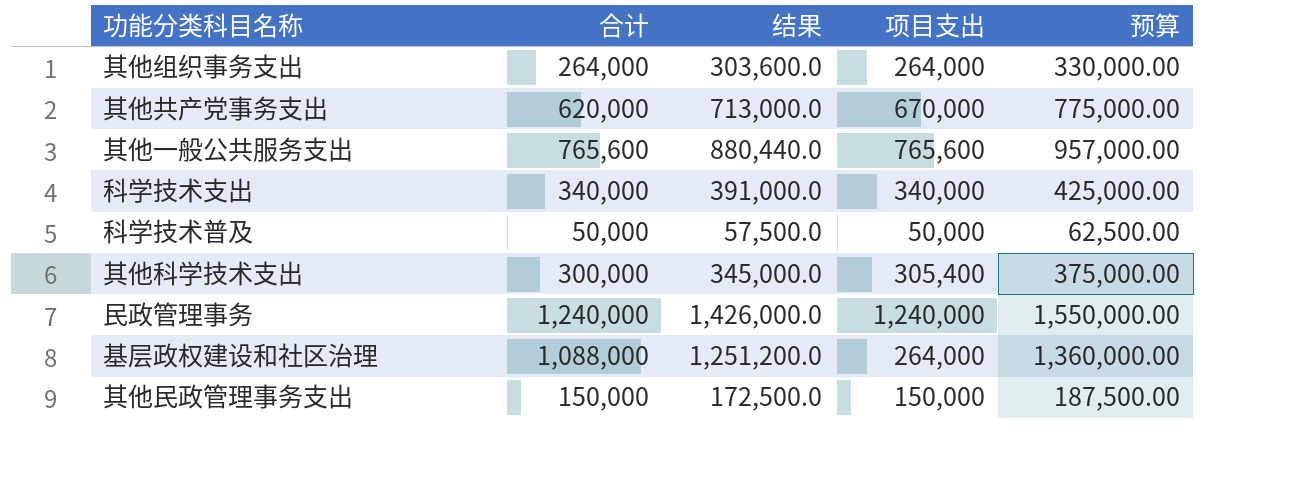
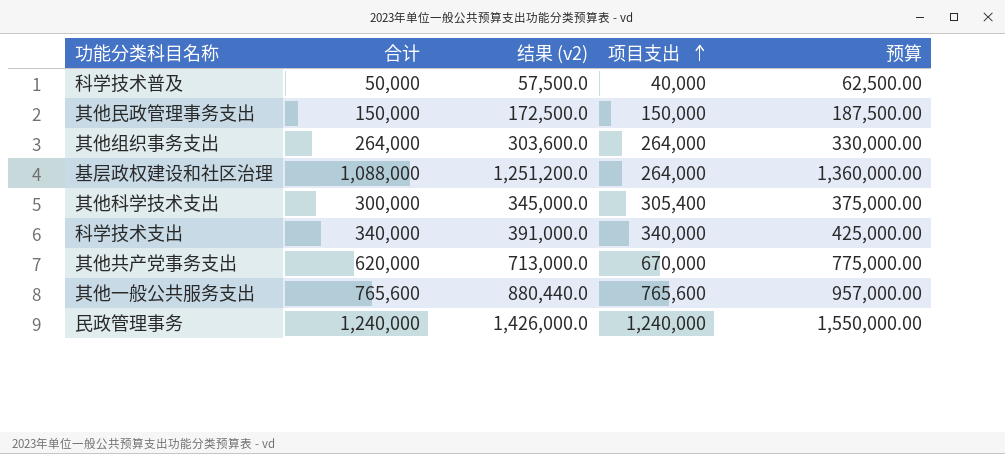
row order: none -> 项目支出 ascending
column name: 结果 -> 结果 (v2)
科学技术普及 | 项目支出: 50,000 -> 40,000

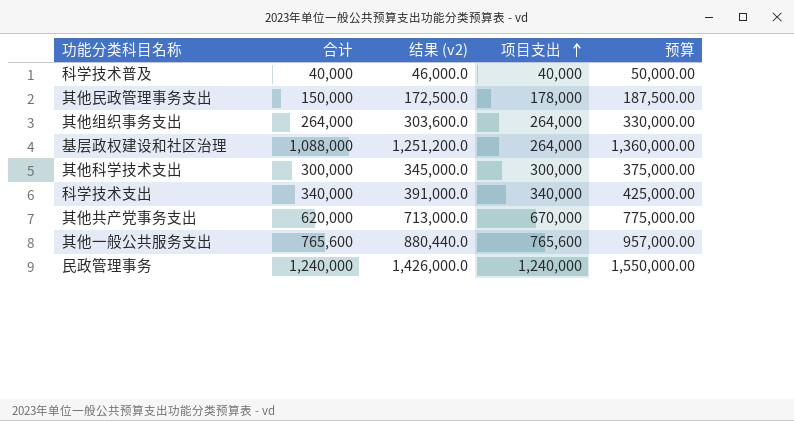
科学技术普及 | 合计: 50,000 -> 40,000
科学技术普及 | 结果 (v2): 57,500.0 -> 46,000.0
科学技术普及 | 预算: 62,500.00 -> 50,000.00
其他民政管理事务支出 | 项目支出: 150,000 -> 178,000
其他科学技术支出 | 项目支出: 305,400 -> 300,000

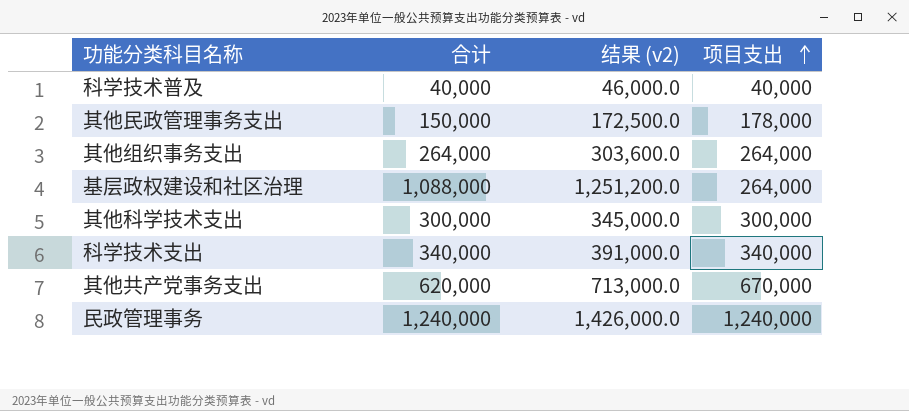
column 预算 | formula: [合计] * 1.25 -> none
row 其他一般公共服务支出: 765,600 | 880,440.0 | 765,600 | 957,000.00 -> none

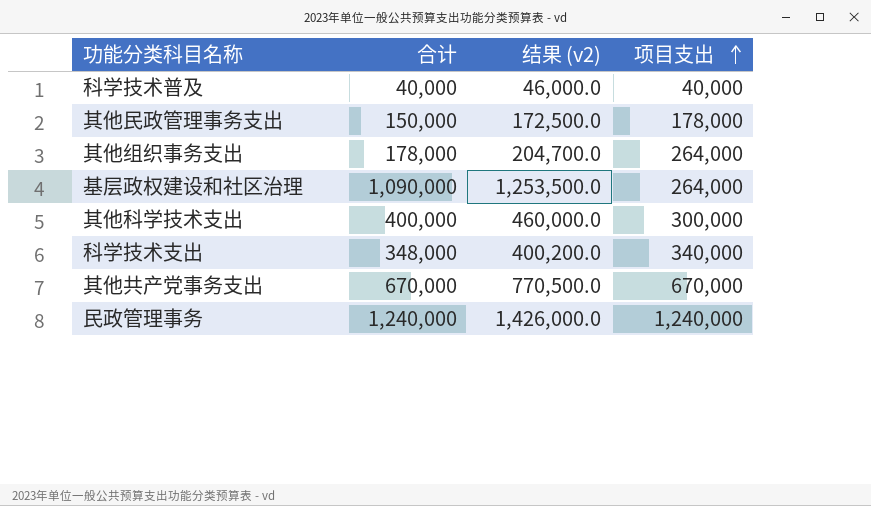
其他组织事务支出 | 合计: 264,000 -> 178,000
其他组织事务支出 | 结果 (v2): 303,600.0 -> 204,700.0
基层政权建设和社区治理 | 合计: 1,088,000 -> 1,090,000
基层政权建设和社区治理 | 结果 (v2): 1,251,200.0 -> 1,253,500.0
其他科学技术支出 | 合计: 300,000 -> 400,000
其他科学技术支出 | 结果 (v2): 345,000.0 -> 460,000.0
科学技术支出 | 合计: 340,000 -> 348,000
科学技术支出 | 结果 (v2): 391,000.0 -> 400,200.0
其他共产党事务支出 | 合计: 620,000 -> 670,000
其他共产党事务支出 | 结果 (v2): 713,000.0 -> 770,500.0

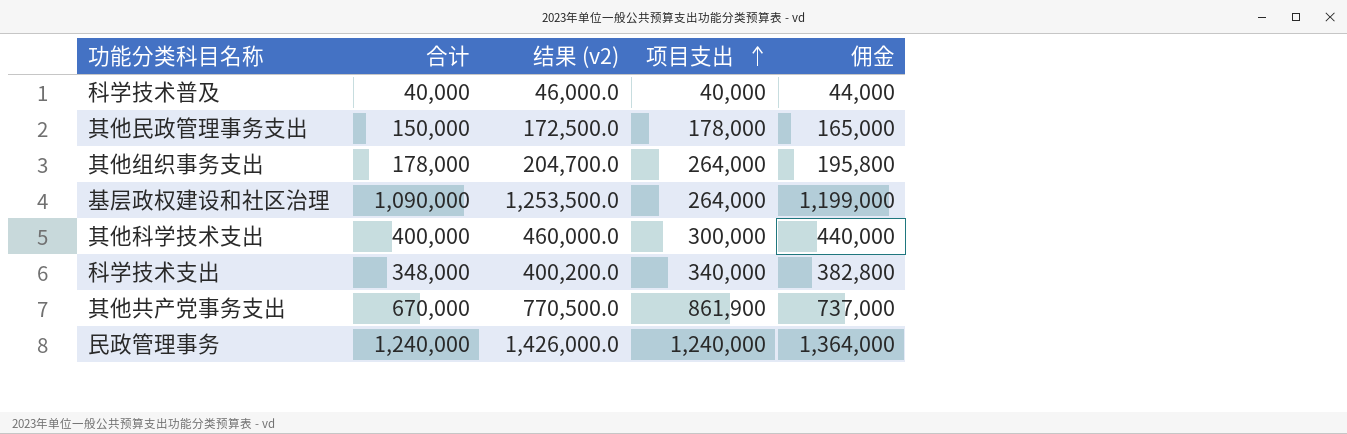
column 佣金 | formula: none -> [合计] * 1.1
其他共产党事务支出 | 项目支出: 670,000 -> 861,900

